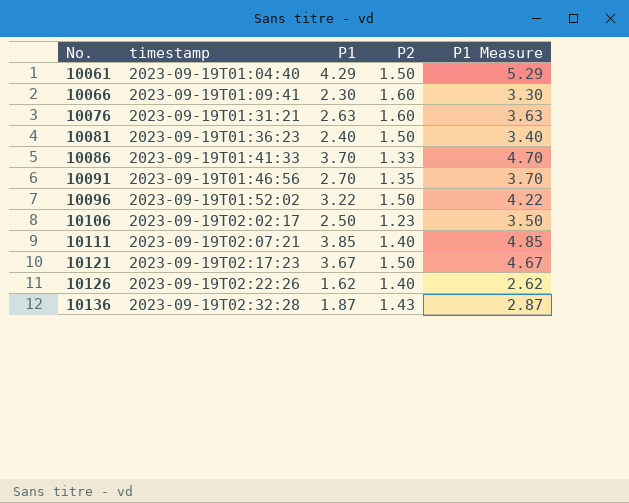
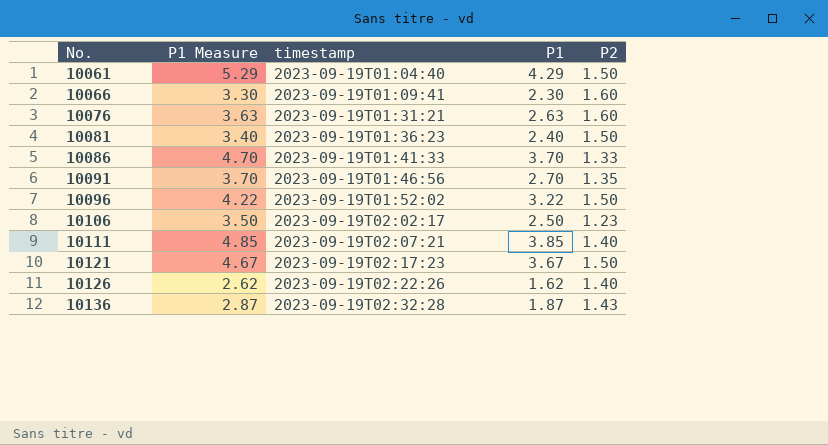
column P1 Measure | position: 5 -> 2

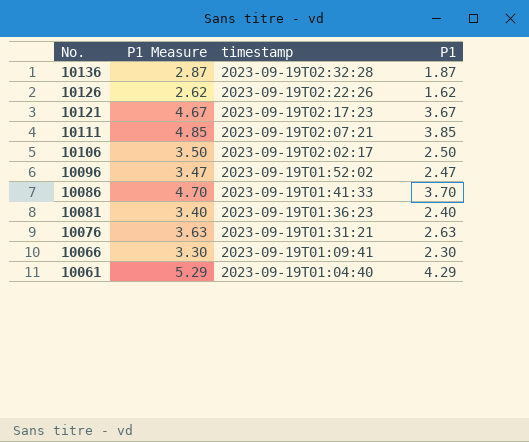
row order: No. ascending -> No. descending
column P2 | position: 5 -> none
row 10091: 3.70 | 2023-09-19T01:46:56 | 2.70 | 1.35 -> none
10096 | P1 Measure: 4.22 -> 3.47
10096 | P1: 3.22 -> 2.47

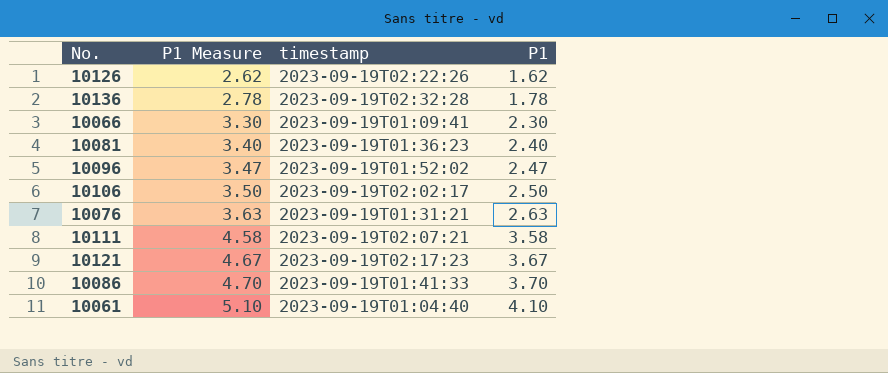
row order: No. descending -> P1 Measure ascending
10136 | P1 Measure: 2.87 -> 2.78
10136 | P1: 1.87 -> 1.78
10111 | P1 Measure: 4.85 -> 4.58
10111 | P1: 3.85 -> 3.58
10061 | P1 Measure: 5.29 -> 5.10
10061 | P1: 4.29 -> 4.10

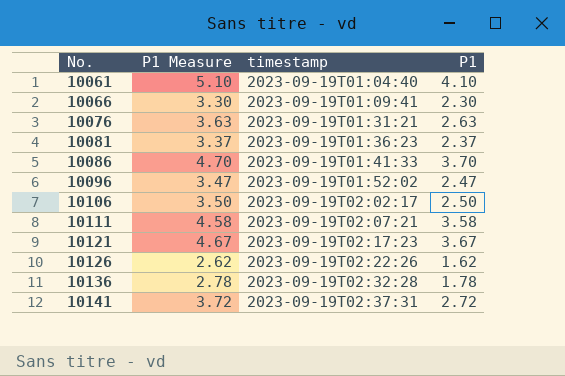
row order: P1 Measure ascending -> No. ascending
10081 | P1 Measure: 3.40 -> 3.37
10081 | P1: 2.40 -> 2.37
row 10141: none -> 3.72 | 2023-09-19T02:37:31 | 2.72

